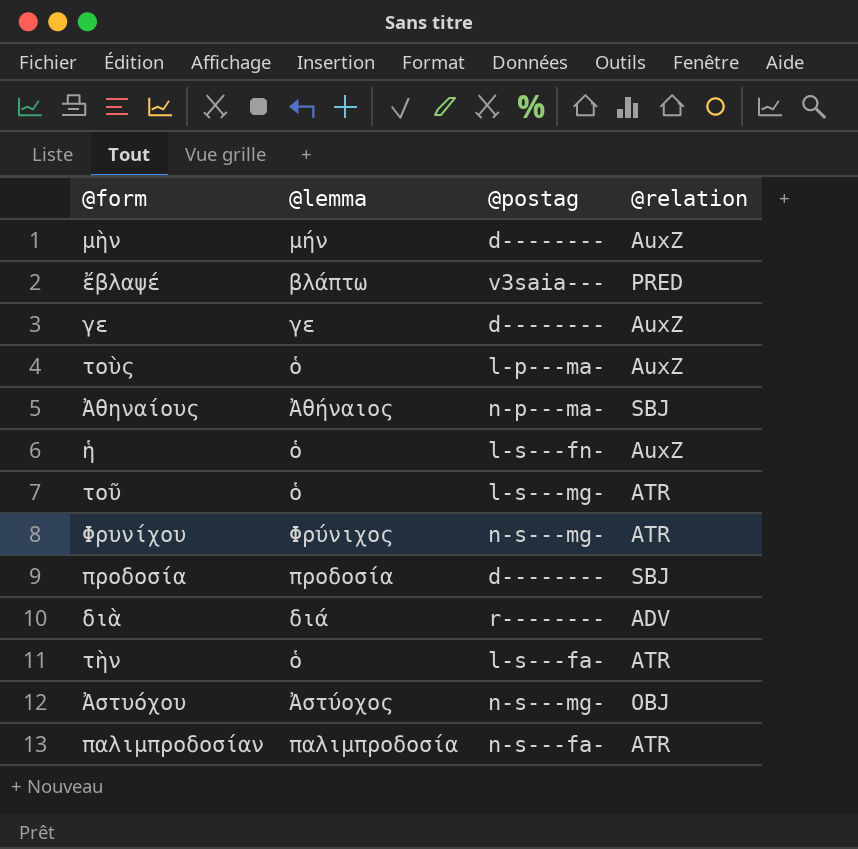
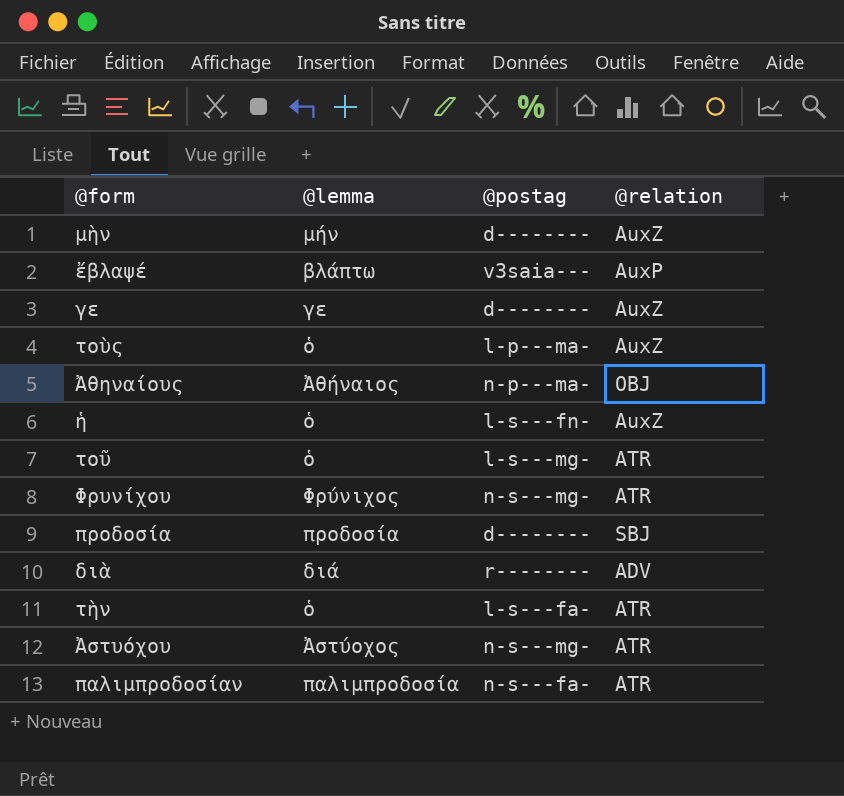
ἔβλαψέ | @relation: PRED -> AuxP
Ἀθηναίους | @relation: SBJ -> OBJ
Ἀστυόχου | @relation: OBJ -> ATR

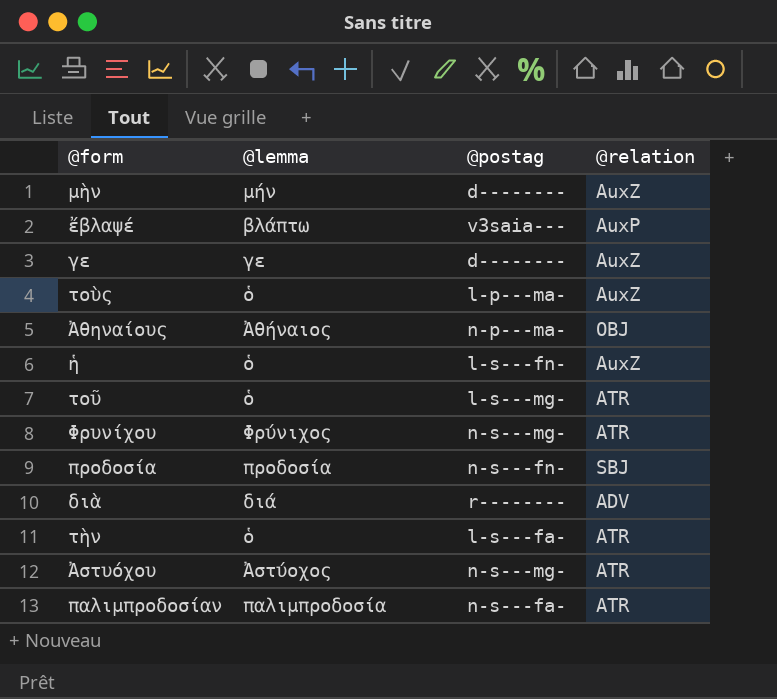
προδοσία | @postag: d-------- -> n-s---fn-

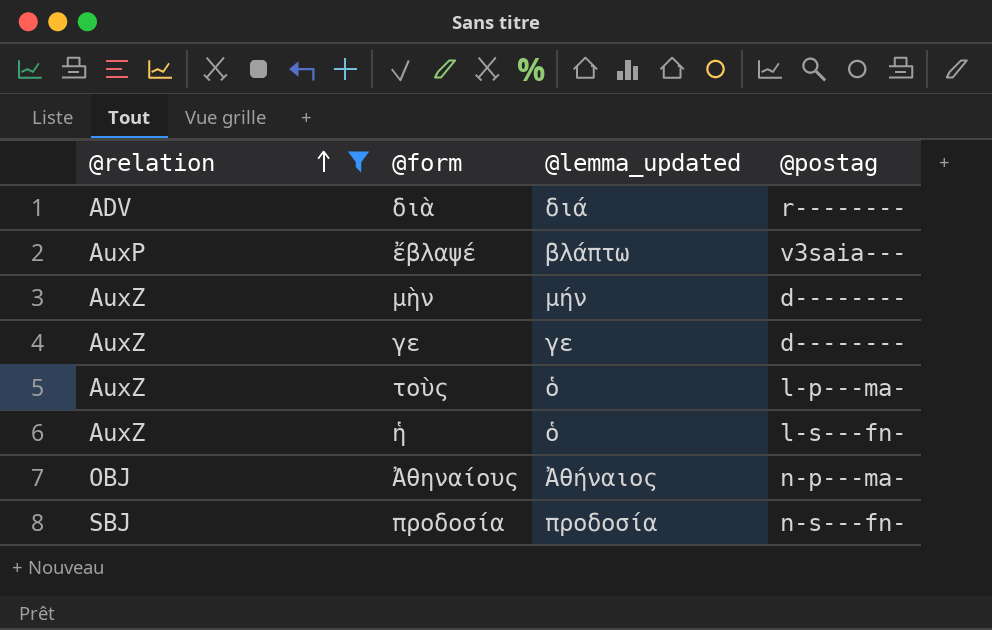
filter: none -> @relation != ATR
row order: none -> @relation ascending
column @relation | position: 4 -> 1
column name: @lemma -> @lemma_updated

